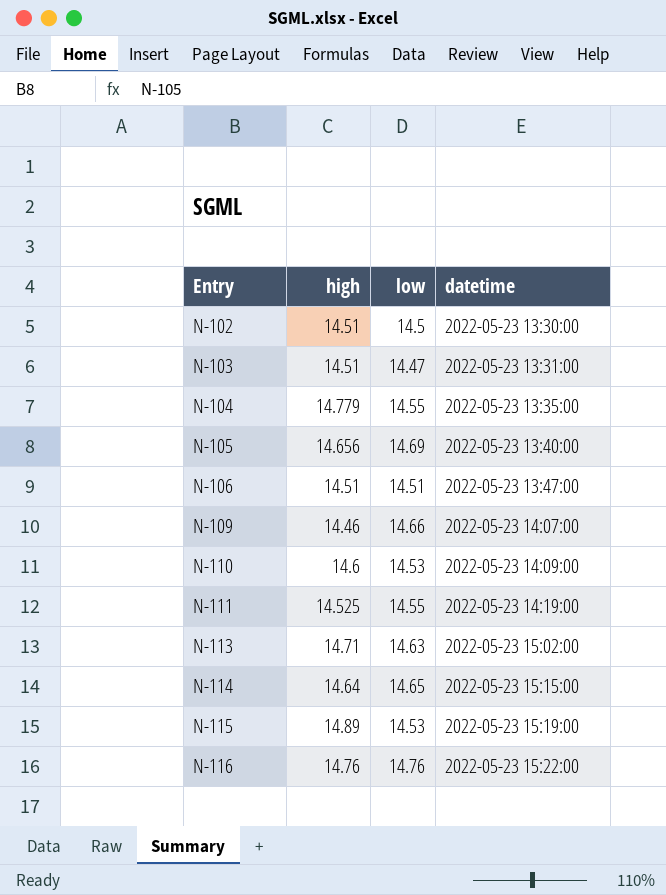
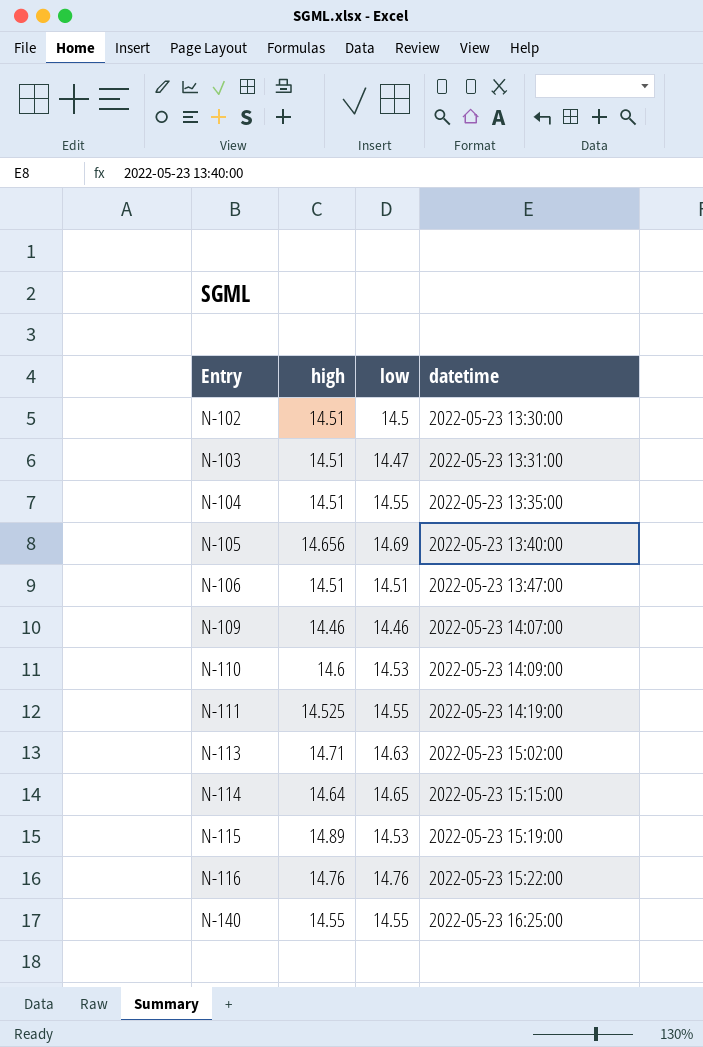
N-104 | high: 14.779 -> 14.51
N-109 | low: 14.66 -> 14.46
row N-140: none -> 14.55 | 14.55 | 2022-05-23 16:25:00

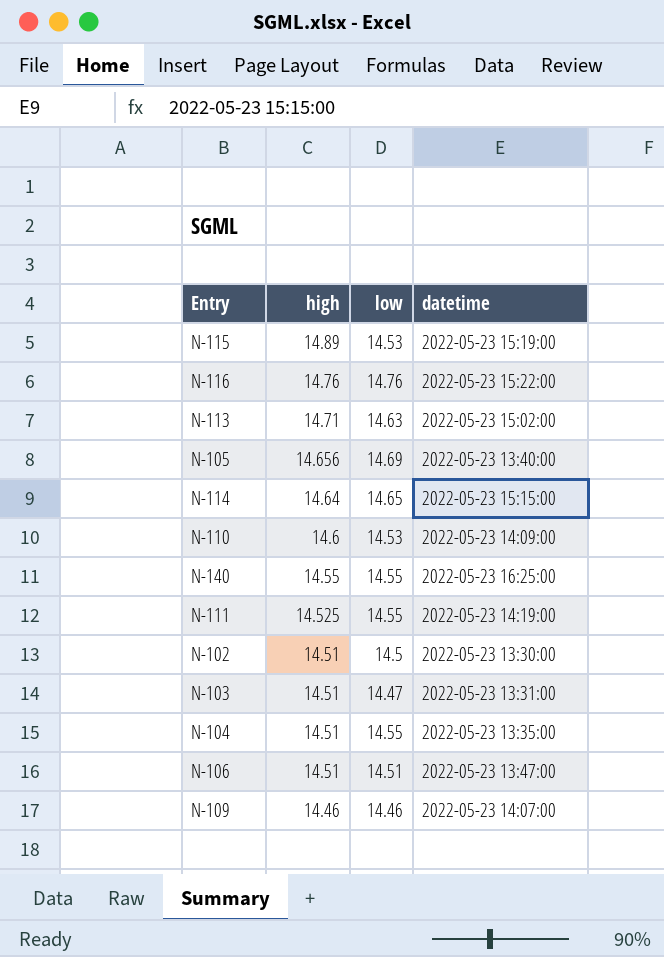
row order: Entry ascending -> high descending

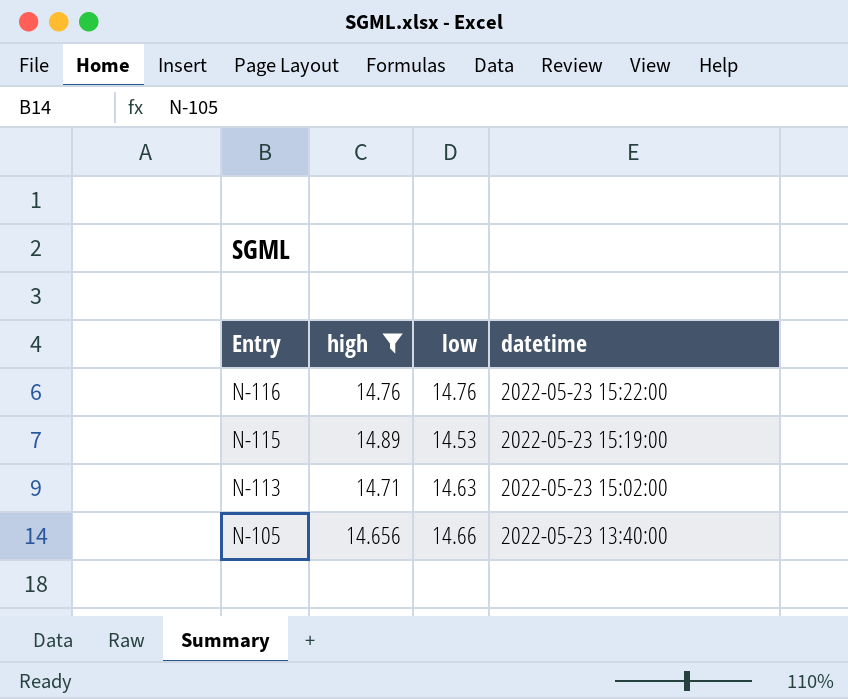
filter: none -> high >= 14.656
row order: high descending -> Entry descending
N-105 | low: 14.69 -> 14.66

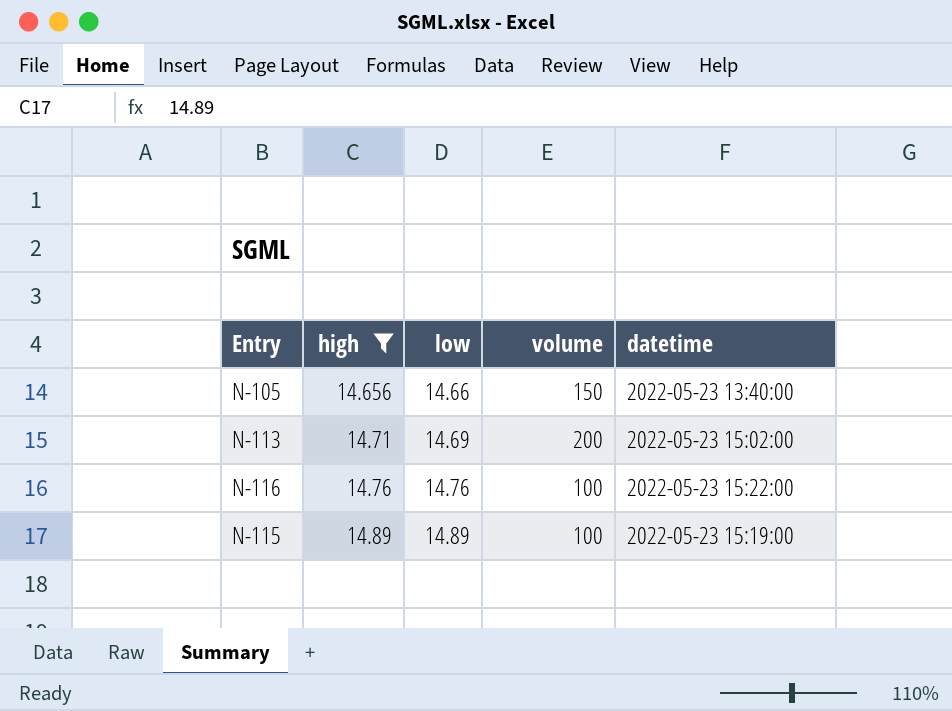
row order: Entry descending -> high ascending
column volume | position: none -> 4
N-113 | low: 14.63 -> 14.69
N-115 | low: 14.53 -> 14.89

